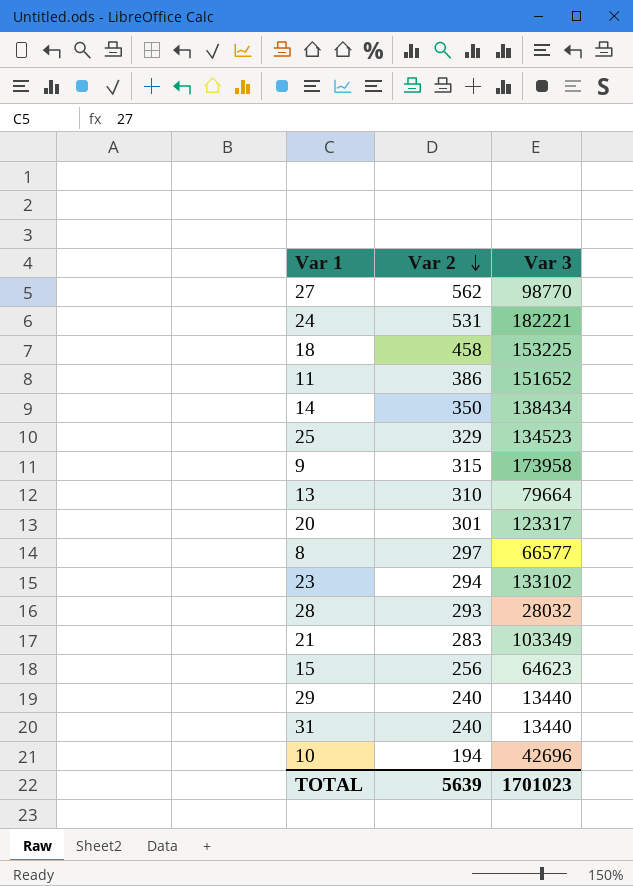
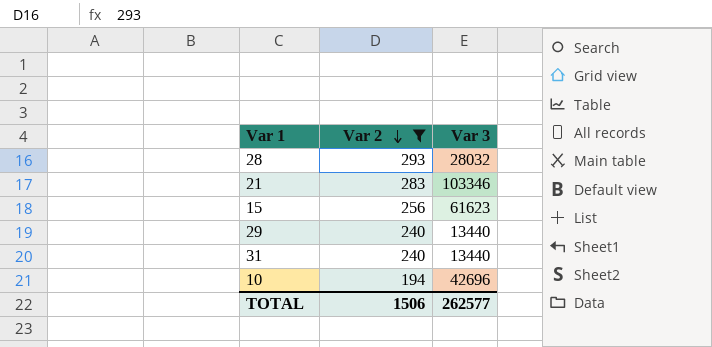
filter: none -> Var 2 <= 293
21 | Var 3: 103349 -> 103346
15 | Var 3: 64623 -> 61623
TOTAL | Var 2: 5639 -> 1506
TOTAL | Var 3: 1701023 -> 262577

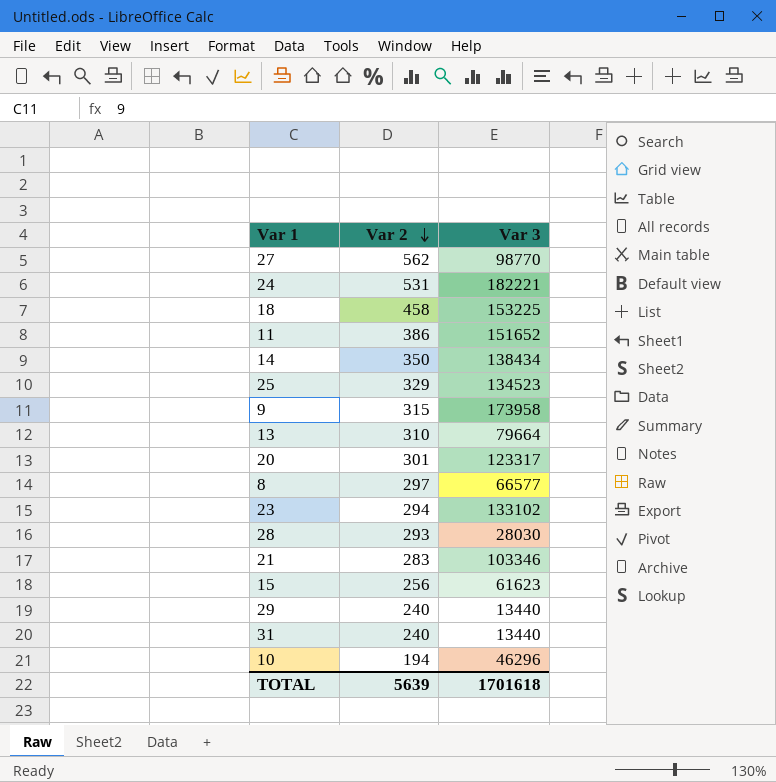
filter: Var 2 <= 293 -> none
28 | Var 3: 28032 -> 28030
10 | Var 3: 42696 -> 46296
TOTAL | Var 2: 1506 -> 5639
TOTAL | Var 3: 262577 -> 1701618

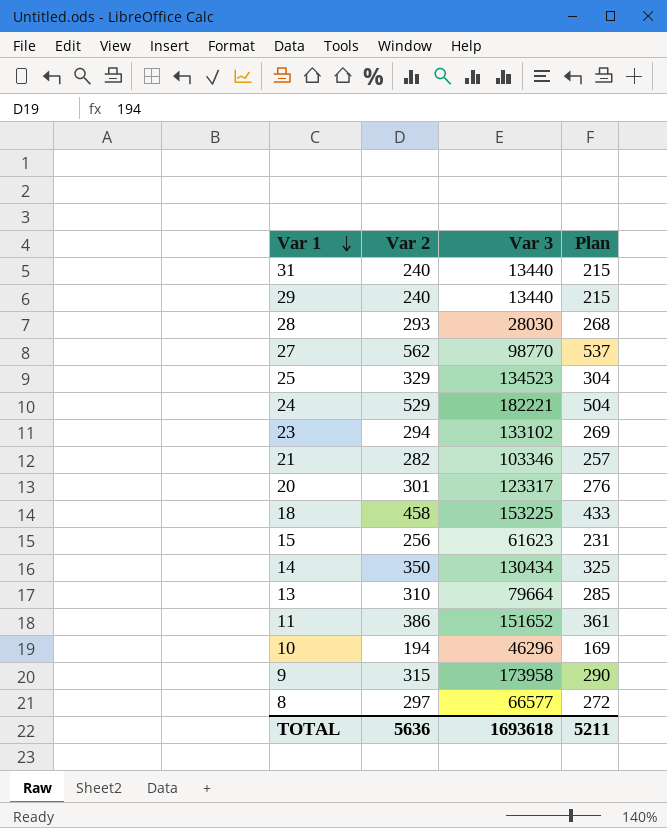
row order: Var 2 descending -> Var 1 descending
column Plan | formula: none -> [Var 2] - 25
24 | Var 2: 531 -> 529
21 | Var 2: 283 -> 282
14 | Var 3: 138434 -> 130434
TOTAL | Var 2: 5639 -> 5636
TOTAL | Var 3: 1701618 -> 1693618

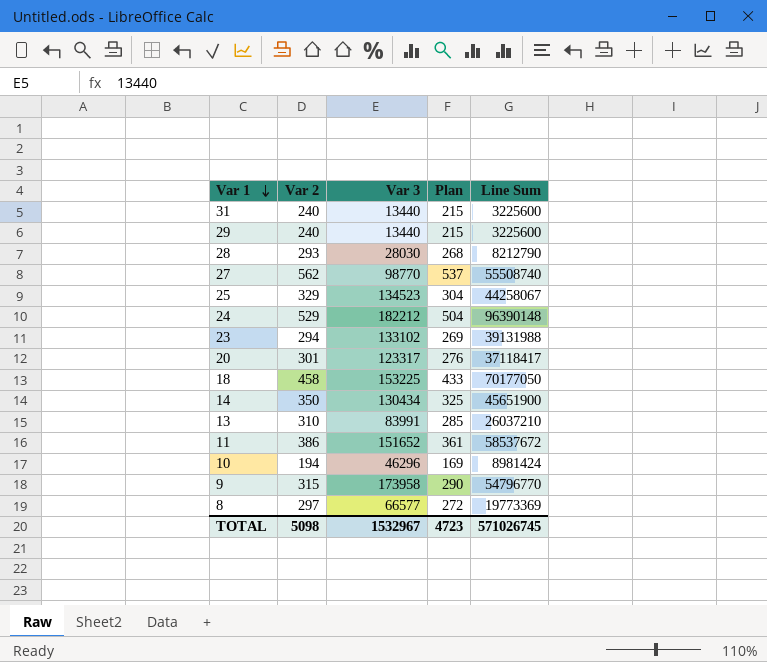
column Line Sum | formula: none -> [Var 2] * [Var 3]
row 21: 282 | 103346 | 257 -> none
row 15: 256 | 61623 | 231 -> none
24 | Var 3: 182221 -> 182212
13 | Var 3: 79664 -> 83991
TOTAL | Var 2: 5636 -> 5098
TOTAL | Var 3: 1693618 -> 1532967
TOTAL | Plan: 5211 -> 4723

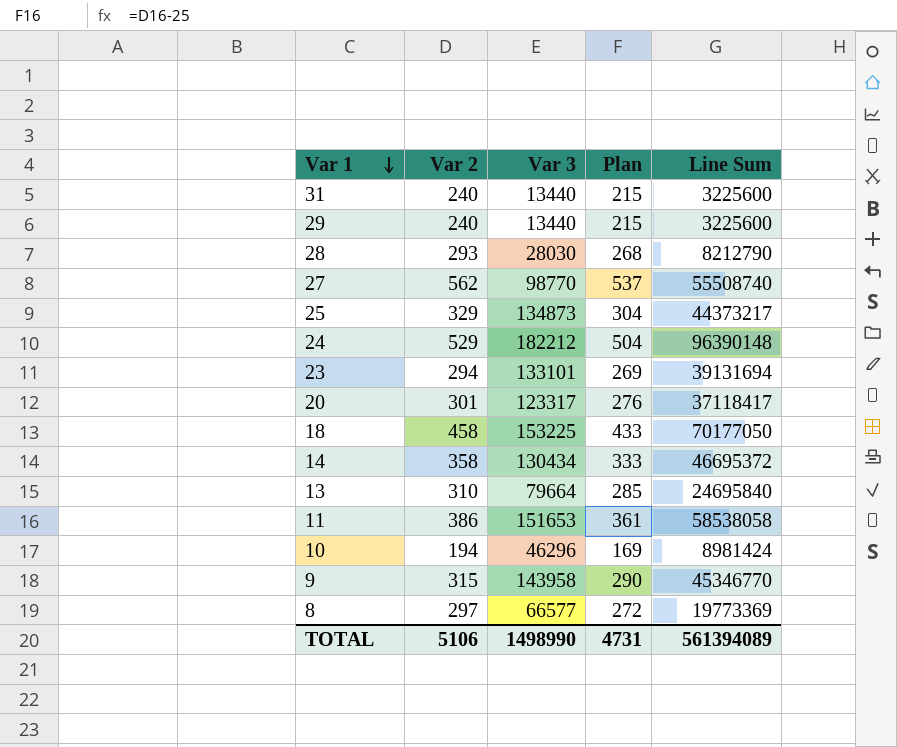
25 | Var 3: 134523 -> 134873
25 | Line Sum: 44258067 -> 44373217
23 | Var 3: 133102 -> 133101
23 | Line Sum: 39131988 -> 39131694
14 | Var 2: 350 -> 358
14 | Plan: 325 -> 333
14 | Line Sum: 45651900 -> 46695372
13 | Var 3: 83991 -> 79664
13 | Line Sum: 26037210 -> 24695840
11 | Var 3: 151652 -> 151653
11 | Line Sum: 58537672 -> 58538058
9 | Var 3: 173958 -> 143958
9 | Line Sum: 54796770 -> 45346770
TOTAL | Var 2: 5098 -> 5106
TOTAL | Var 3: 1532967 -> 1498990
TOTAL | Plan: 4723 -> 4731
TOTAL | Line Sum: 571026745 -> 561394089

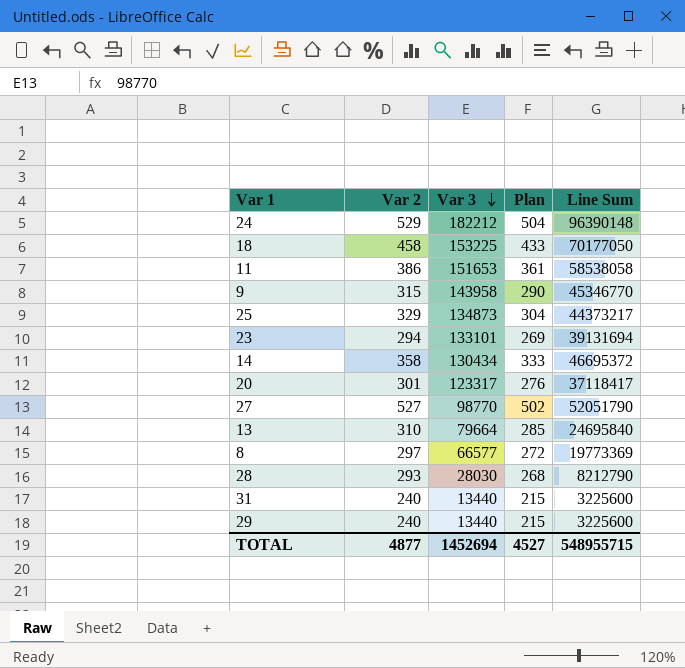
row order: Var 1 descending -> Var 3 descending
row 10: 194 | 46296 | 169 | 8981424 -> none
27 | Var 2: 562 -> 527
27 | Plan: 537 -> 502
27 | Line Sum: 55508740 -> 52051790
TOTAL | Var 2: 5106 -> 4877
TOTAL | Var 3: 1498990 -> 1452694
TOTAL | Plan: 4731 -> 4527
TOTAL | Line Sum: 561394089 -> 548955715

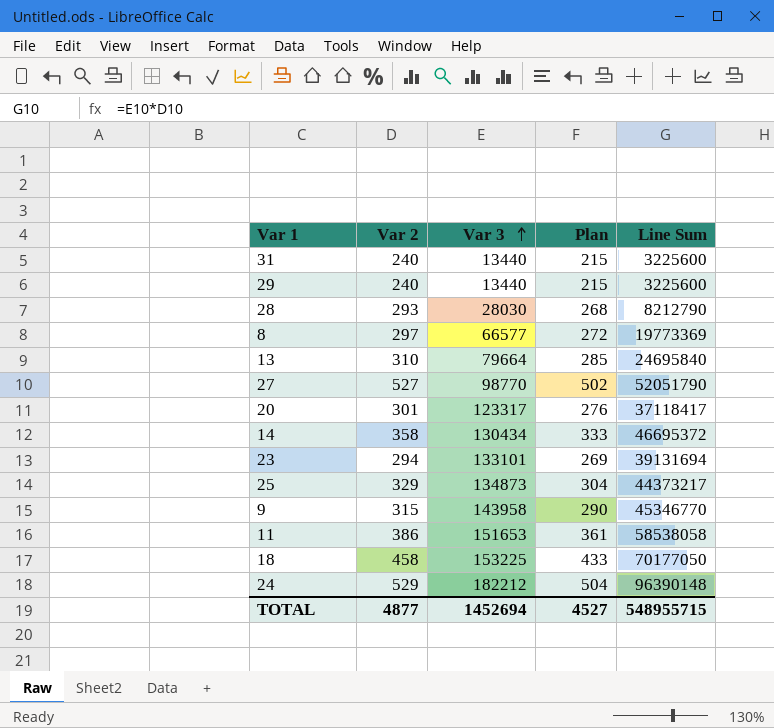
row order: Var 3 descending -> Var 3 ascending

